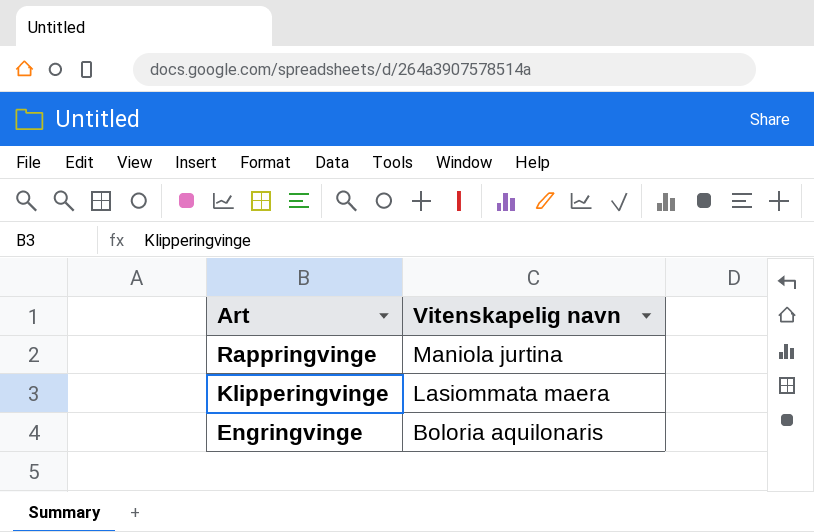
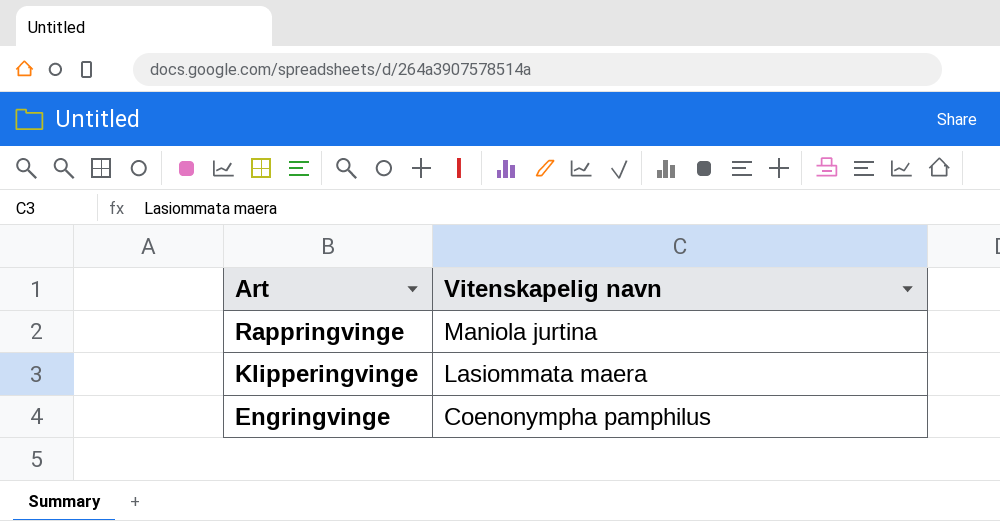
Engringvinge | Vitenskapelig navn: Boloria aquilonaris -> Coenonympha pamphilus

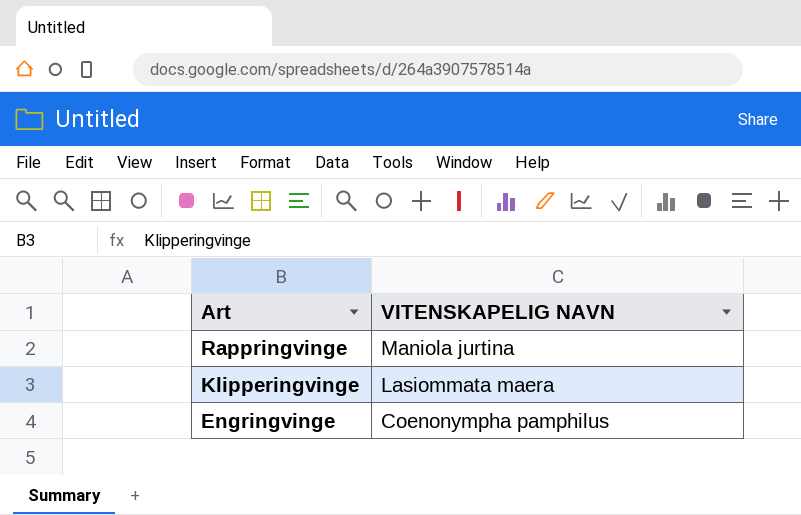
column name: Vitenskapelig navn -> VITENSKAPELIG NAVN

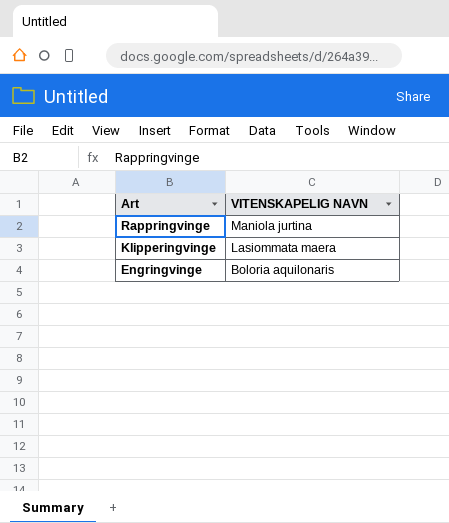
Engringvinge | VITENSKAPELIG NAVN: Coenonympha pamphilus -> Boloria aquilonaris

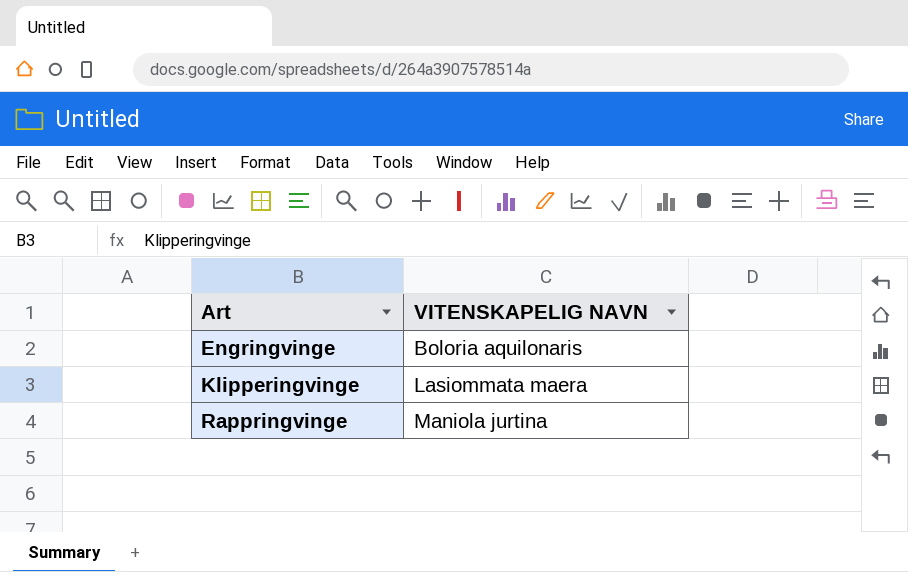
row order: Art descending -> Art ascending

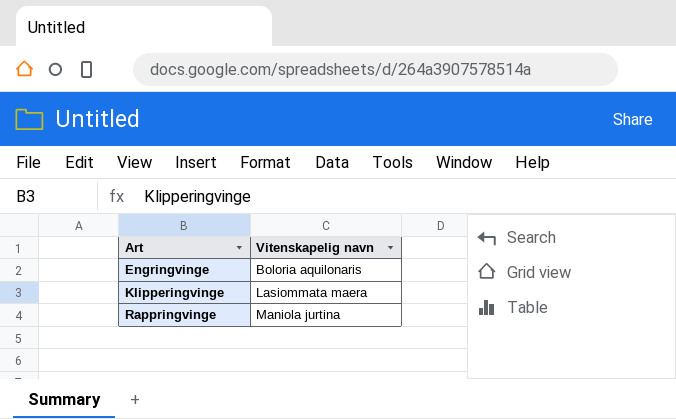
column name: VITENSKAPELIG NAVN -> Vitenskapelig navn

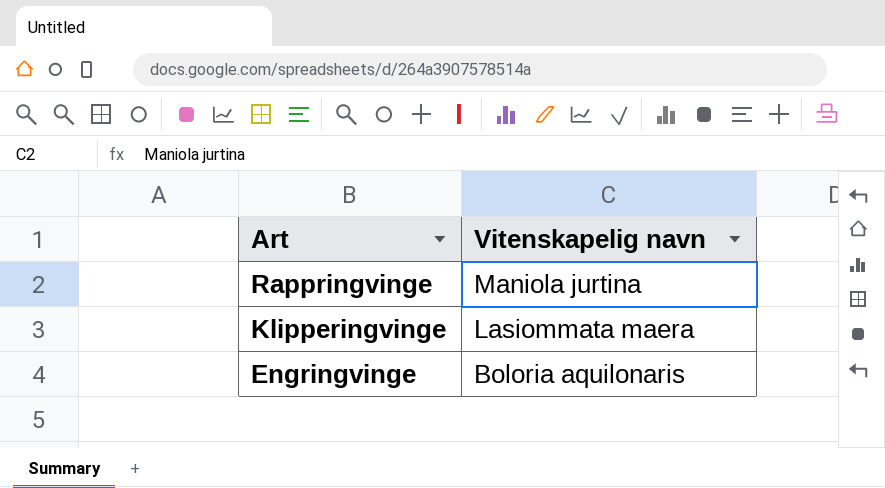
row order: Art ascending -> Art descending

